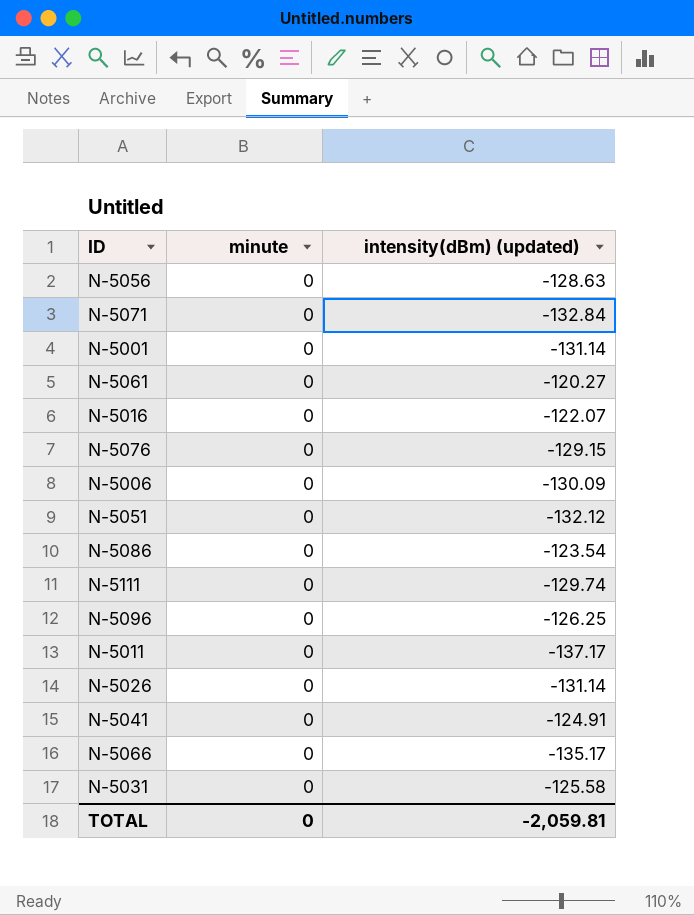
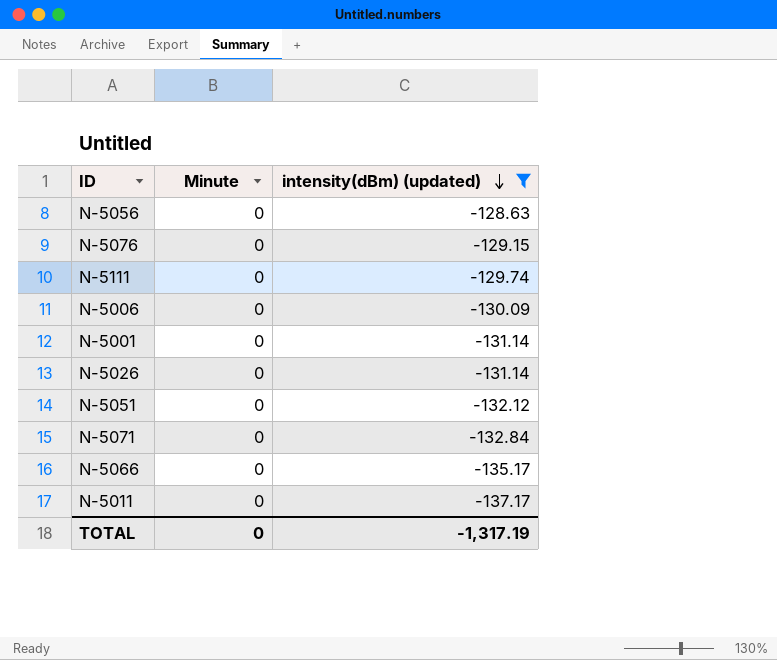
filter: none -> intensity(dBm) (updated) <= -128.63
row order: none -> intensity(dBm) (updated) descending
column name: minute -> Minute
TOTAL | intensity(dBm) (updated): -2,059.81 -> -1,317.19

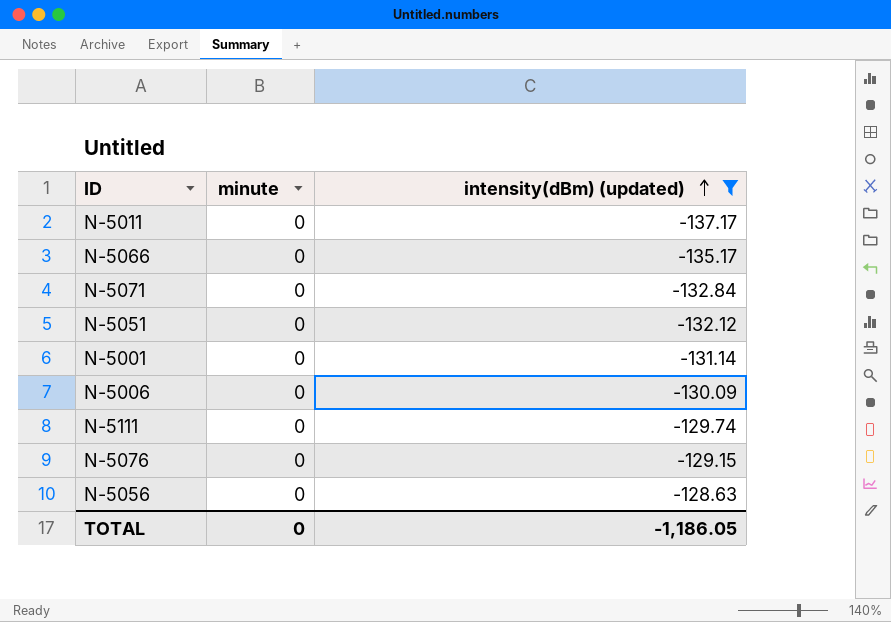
row order: intensity(dBm) (updated) descending -> intensity(dBm) (updated) ascending
column name: Minute -> minute
row N-5026: 0 | -131.14 -> none
TOTAL | intensity(dBm) (updated): -1,317.19 -> -1,186.05

